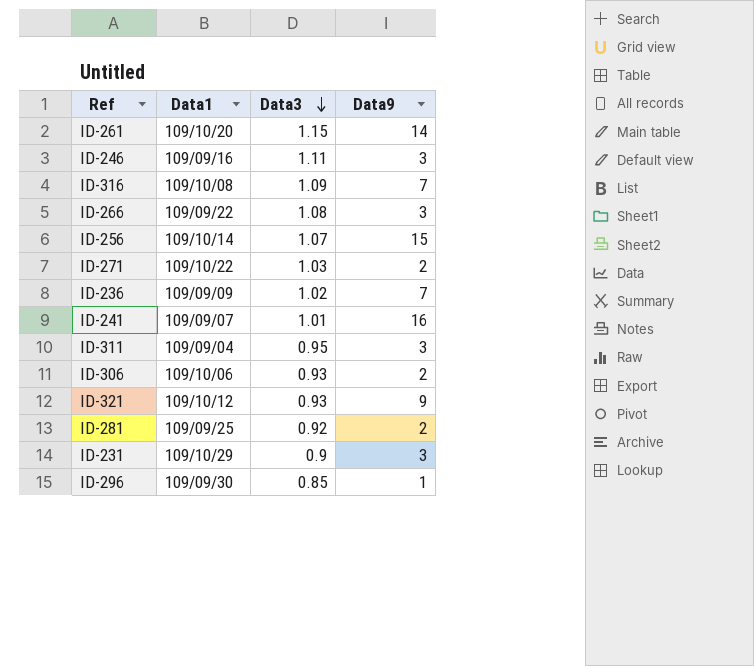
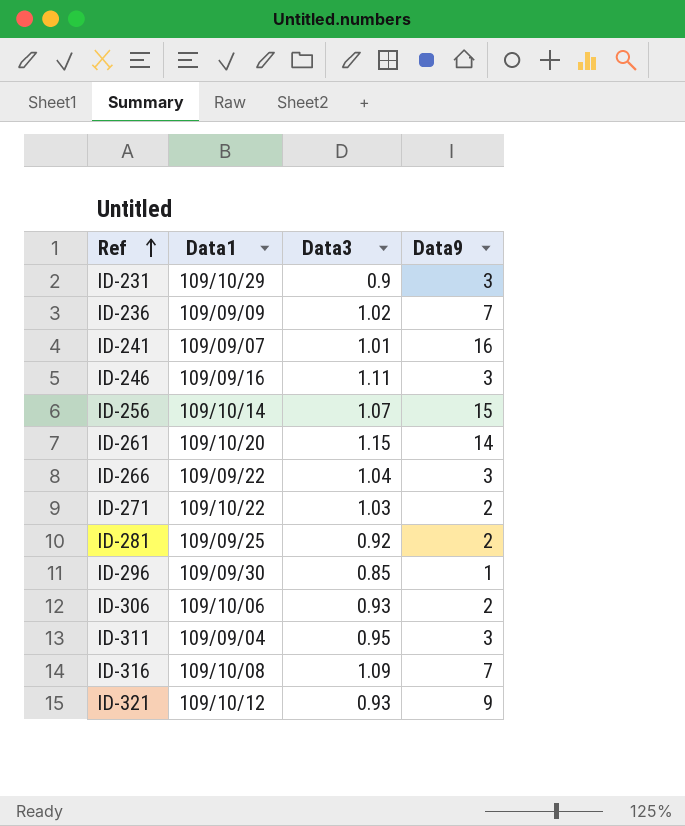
row order: Data3 descending -> Ref ascending
ID-266 | Data3: 1.08 -> 1.04

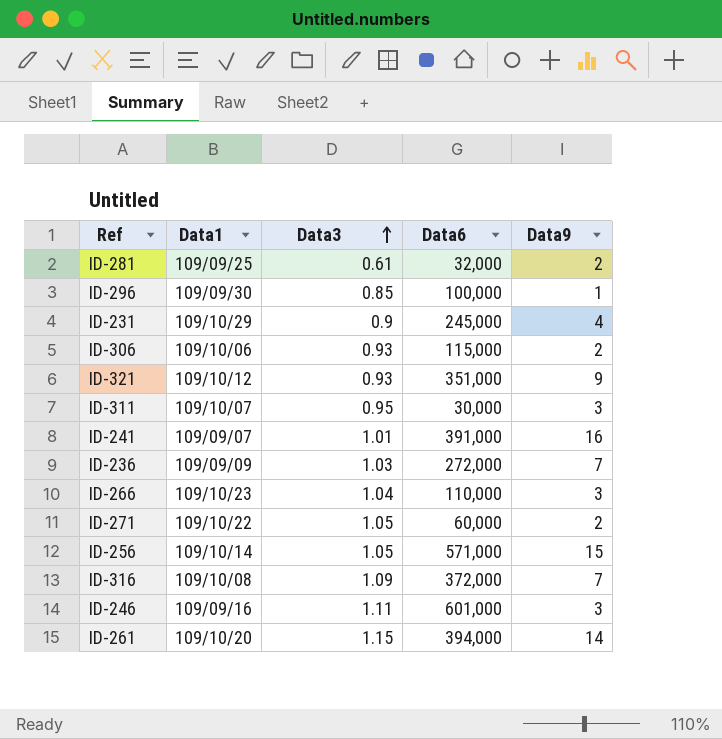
row order: Ref ascending -> Data3 ascending
column Data6 | position: none -> 4
ID-281 | Data3: 0.92 -> 0.61
ID-231 | Data9: 3 -> 4
ID-311 | Data1: 109/09/04 -> 109/10/07
ID-236 | Data3: 1.02 -> 1.03
ID-266 | Data1: 109/09/22 -> 109/10/23
ID-271 | Data3: 1.03 -> 1.05
ID-256 | Data3: 1.07 -> 1.05

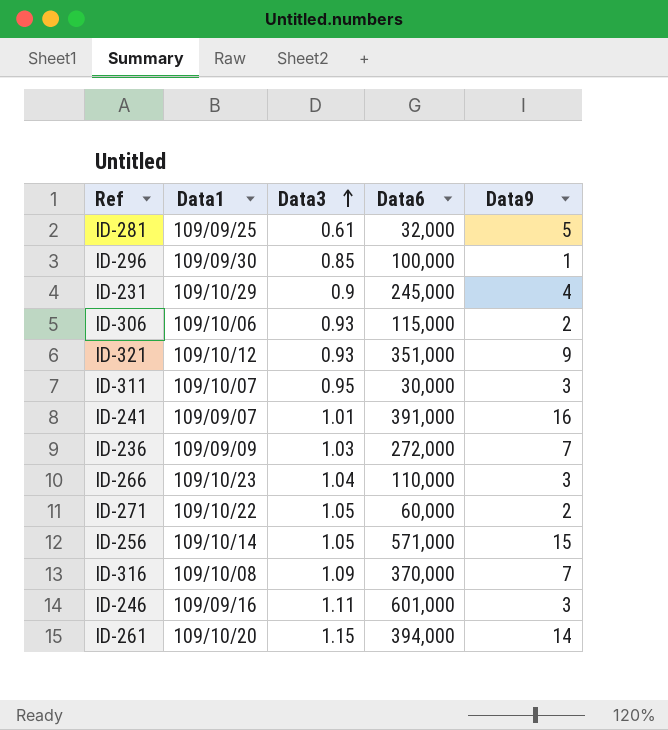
ID-281 | Data9: 2 -> 5
ID-316 | Data6: 372,000 -> 370,000

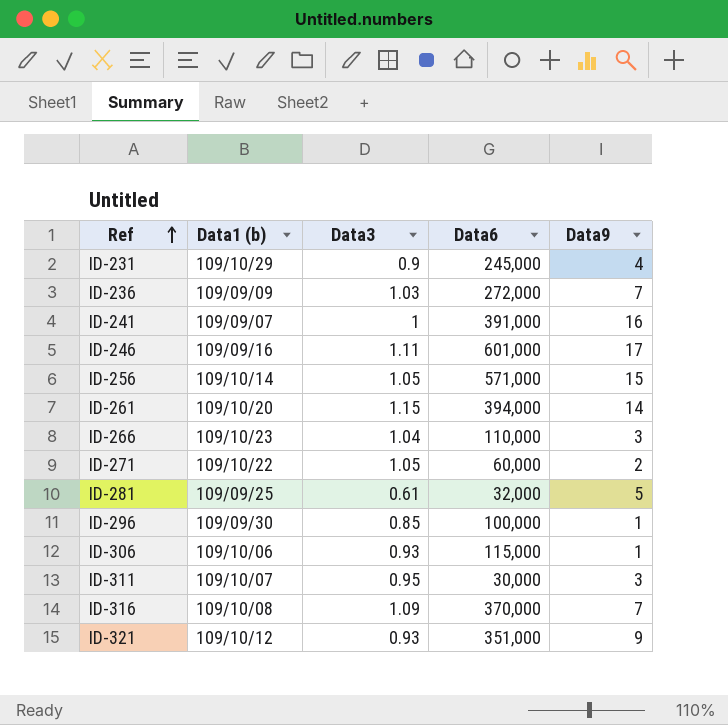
row order: Data3 ascending -> Ref ascending
column name: Data1 -> Data1 (b)
ID-241 | Data3: 1.01 -> 1
ID-246 | Data9: 3 -> 17
ID-306 | Data9: 2 -> 1

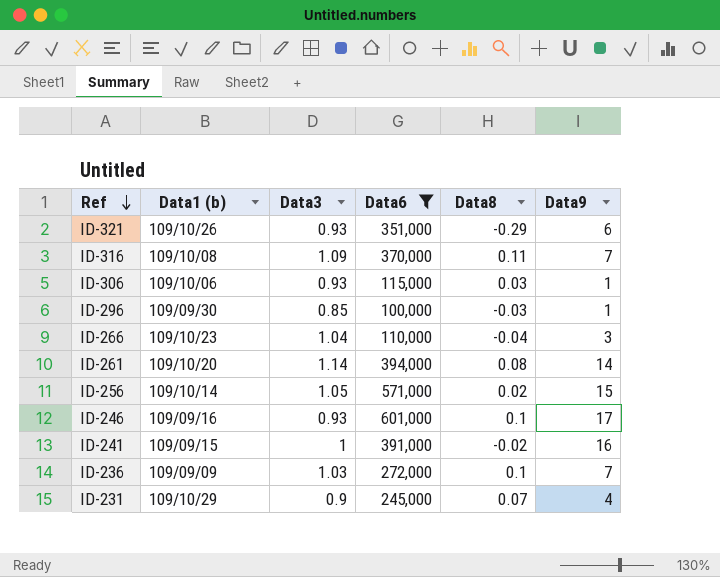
filter: none -> Data6 >= 100,000
row order: Ref ascending -> Ref descending
column Data8 | position: none -> 5
ID-321 | Data1 (b): 109/10/12 -> 109/10/26
ID-321 | Data9: 9 -> 6
ID-261 | Data3: 1.15 -> 1.14
ID-246 | Data3: 1.11 -> 0.93
ID-241 | Data1 (b): 109/09/07 -> 109/09/15

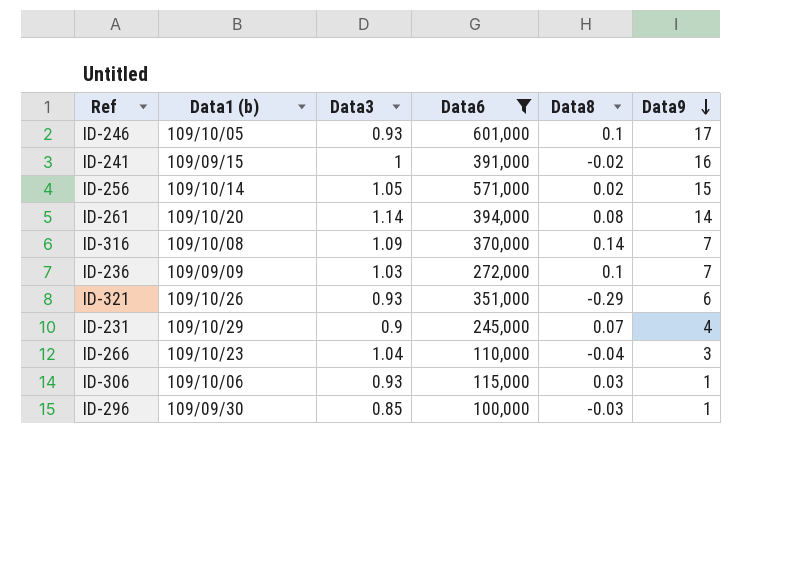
row order: Ref descending -> Data9 descending
ID-246 | Data1 (b): 109/09/16 -> 109/10/05
ID-316 | Data8: 0.11 -> 0.14

